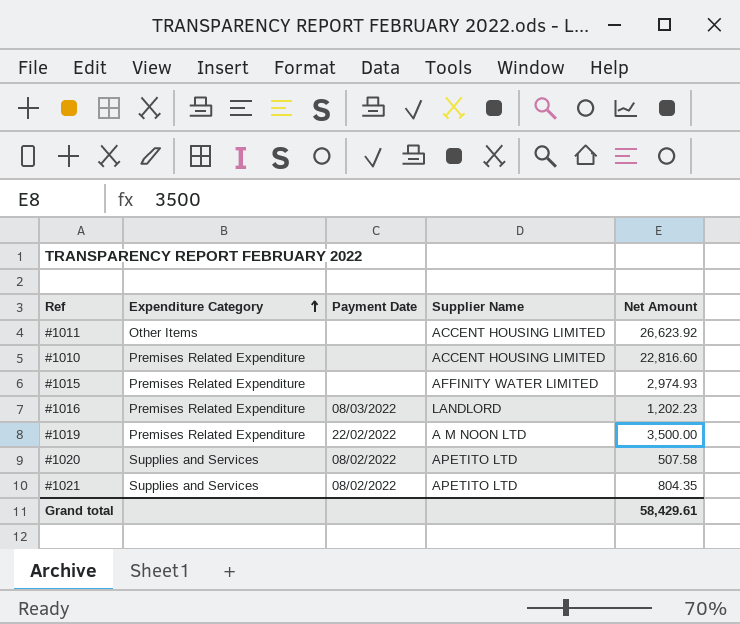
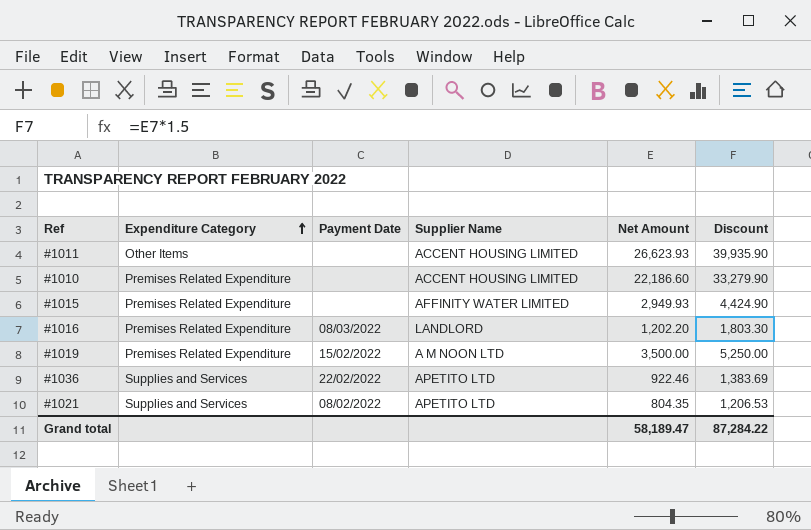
column Discount | formula: none -> [Net Amount] * 1.5
row #1020: Supplies and Services | 08/02/2022 | APETITO LTD | 507.58 -> none
#1011 | Net Amount: 26,623.92 -> 26,623.93
#1010 | Net Amount: 22,816.60 -> 22,186.60
#1015 | Net Amount: 2,974.93 -> 2,949.93
#1016 | Net Amount: 1,202.23 -> 1,202.20
#1019 | Payment Date: 22/02/2022 -> 15/02/2022
row #1036: none -> Supplies and Services | 22/02/2022 | APETITO LTD | 922.46 | 1,383.69
Grand total | Net Amount: 58,429.61 -> 58,189.47

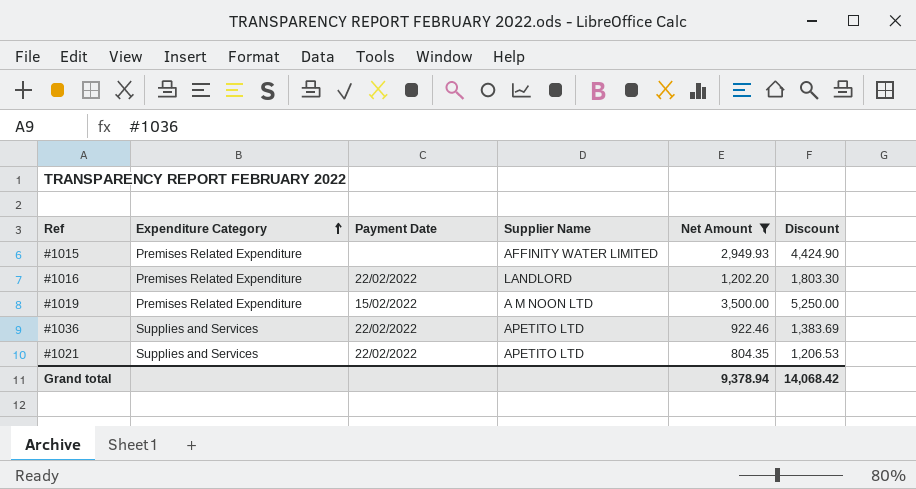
filter: none -> Net Amount <= 3,500.00
#1016 | Payment Date: 08/03/2022 -> 22/02/2022
#1021 | Payment Date: 08/02/2022 -> 22/02/2022
Grand total | Net Amount: 58,189.47 -> 9,378.94
Grand total | Discount: 87,284.22 -> 14,068.42

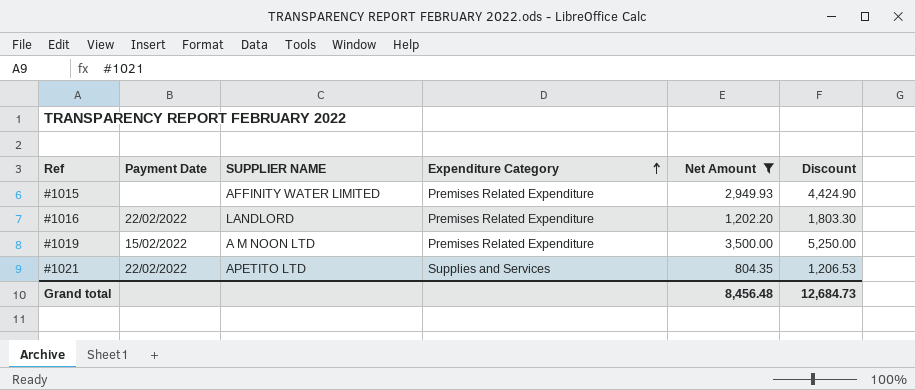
column name: Supplier Name -> SUPPLIER NAME
column Expenditure Category | position: 2 -> 4
row #1036: Supplies and Services | 22/02/2022 | APETITO LTD | 922.46 | 1,383.69 -> none
Grand total | Net Amount: 9,378.94 -> 8,456.48
Grand total | Discount: 14,068.42 -> 12,684.73

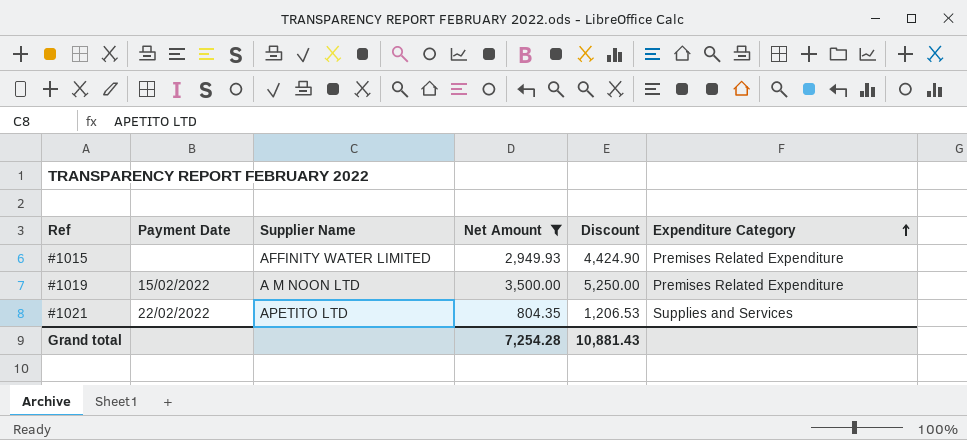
column name: SUPPLIER NAME -> Supplier Name
column Expenditure Category | position: 4 -> 6
row #1016: 22/02/2022 | LANDLORD | Premises Related Expenditure | 1,202.20 | 1,803.30 -> none
Grand total | Net Amount: 8,456.48 -> 7,254.28
Grand total | Discount: 12,684.73 -> 10,881.43

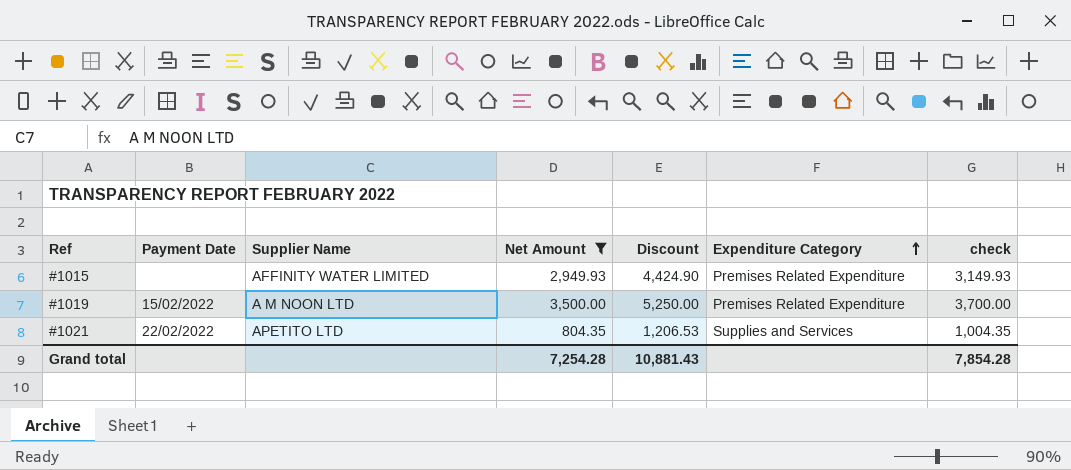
column check | formula: none -> [Net Amount] + 200

